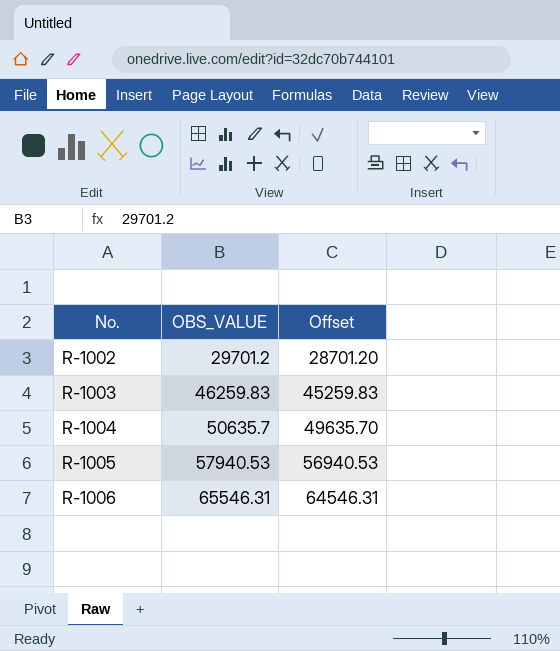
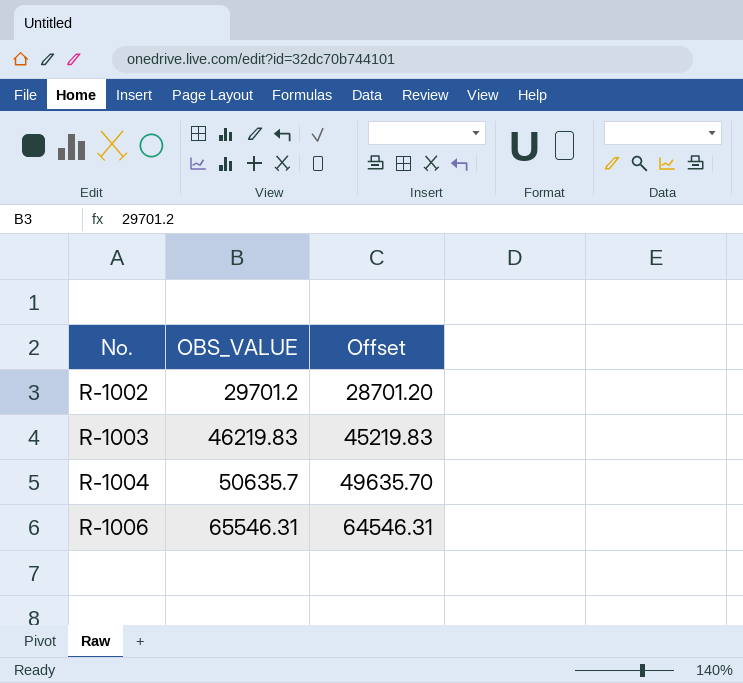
row R-1005: 57940.53 | 56940.53 -> none
R-1003 | OBS_VALUE: 46259.83 -> 46219.83
R-1003 | Offset: 45259.83 -> 45219.83

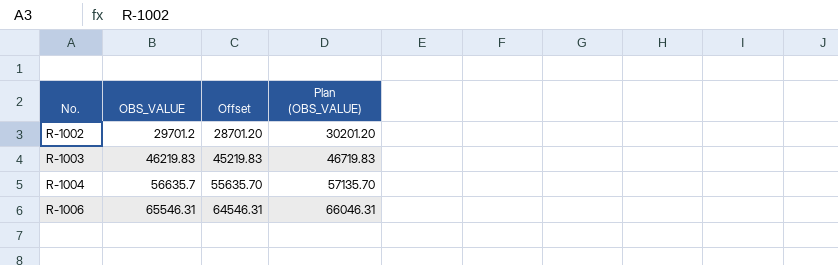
column Plan (OBS_VALUE) | formula: none -> [OBS_VALUE] + 500
R-1004 | OBS_VALUE: 50635.7 -> 56635.7
R-1004 | Offset: 49635.70 -> 55635.70

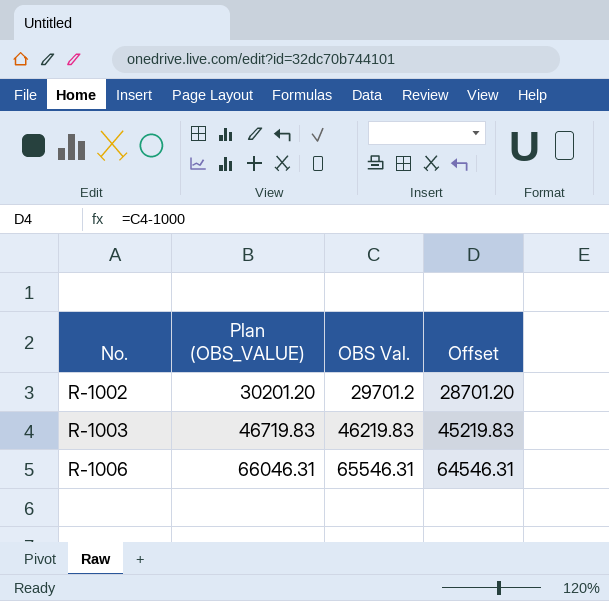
column Plan (OBS_VALUE) | position: 4 -> 2
column name: OBS_VALUE -> OBS Val.
row R-1004: 56635.7 | 55635.70 | 57135.70 -> none

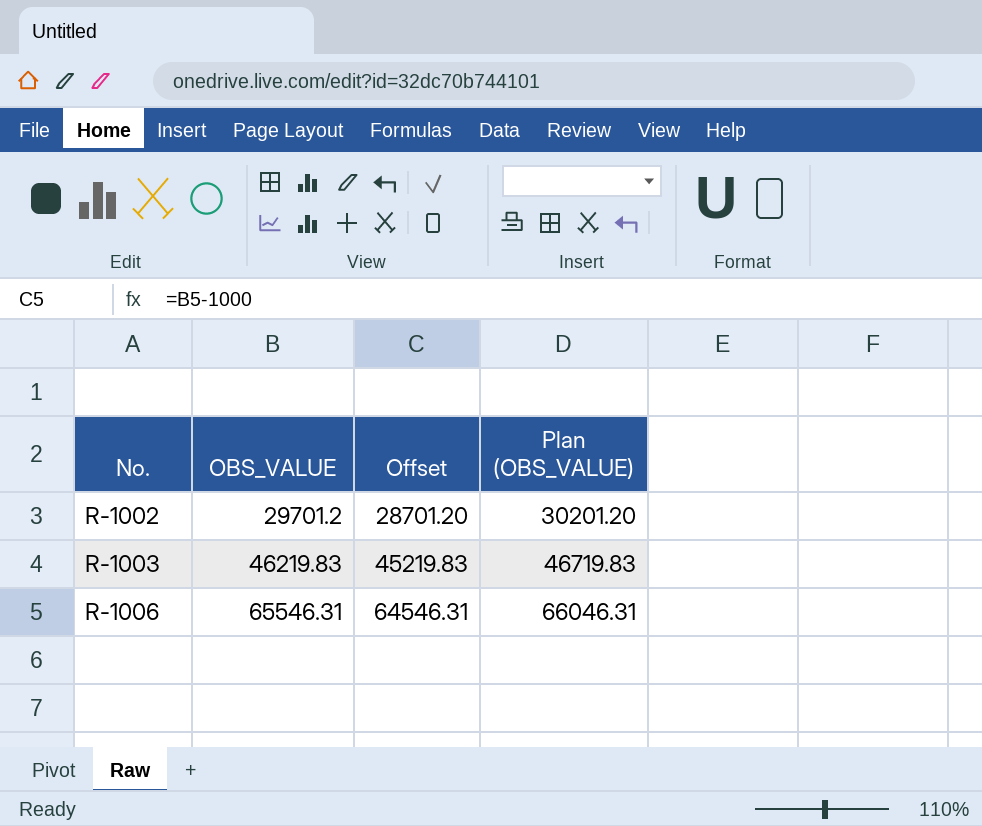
column name: OBS Val. -> OBS_VALUE
column Plan (OBS_VALUE) | position: 2 -> 4

